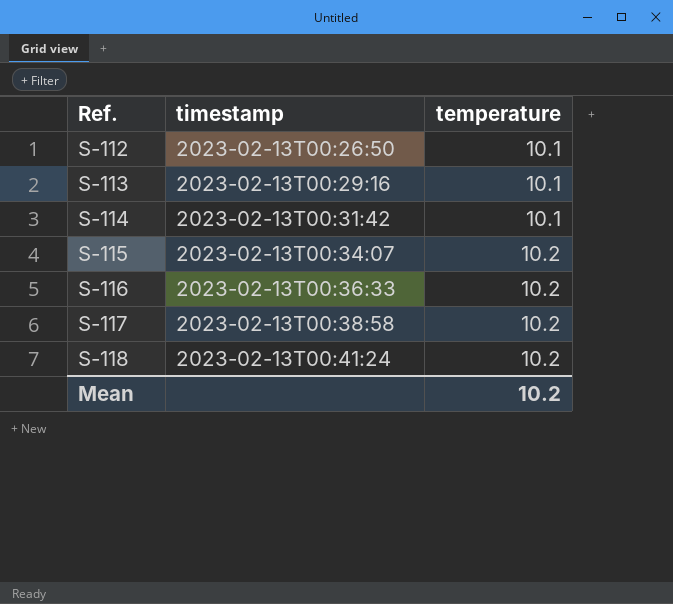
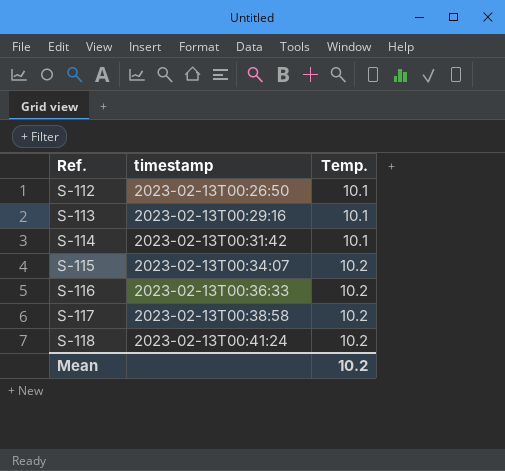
column name: temperature -> Temp.

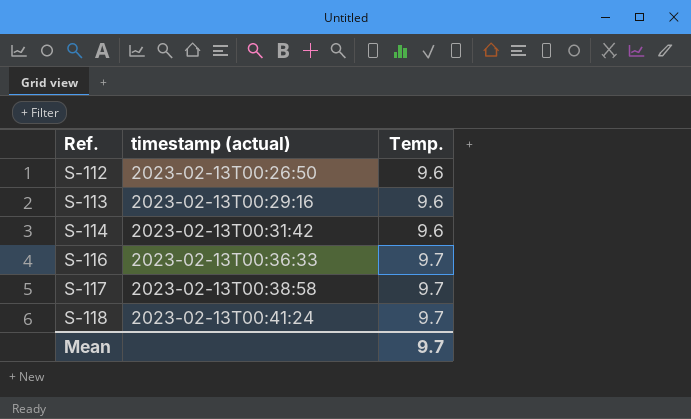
column name: timestamp -> timestamp (actual)
row S-115: 2023-02-13T00:34:07 | 10.2 -> none
S-112 | Temp.: 10.1 -> 9.6
S-113 | Temp.: 10.1 -> 9.6
S-114 | Temp.: 10.1 -> 9.6
S-116 | Temp.: 10.2 -> 9.7
S-117 | Temp.: 10.2 -> 9.7
S-118 | Temp.: 10.2 -> 9.7
Mean | Temp.: 10.2 -> 9.7

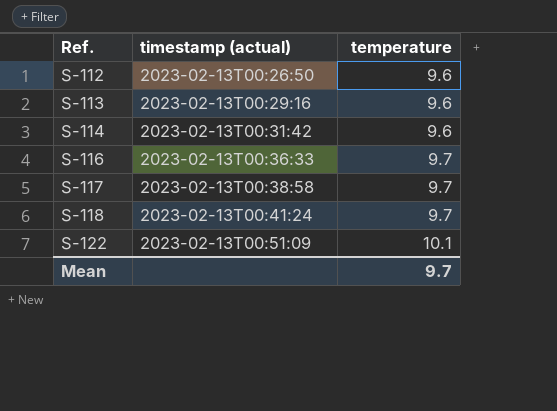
column name: Temp. -> temperature
row S-122: none -> 2023-02-13T00:51:09 | 10.1

